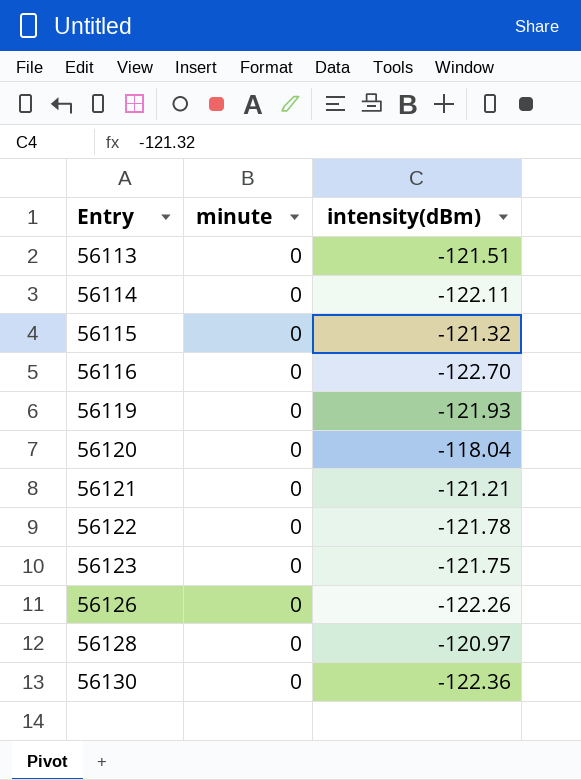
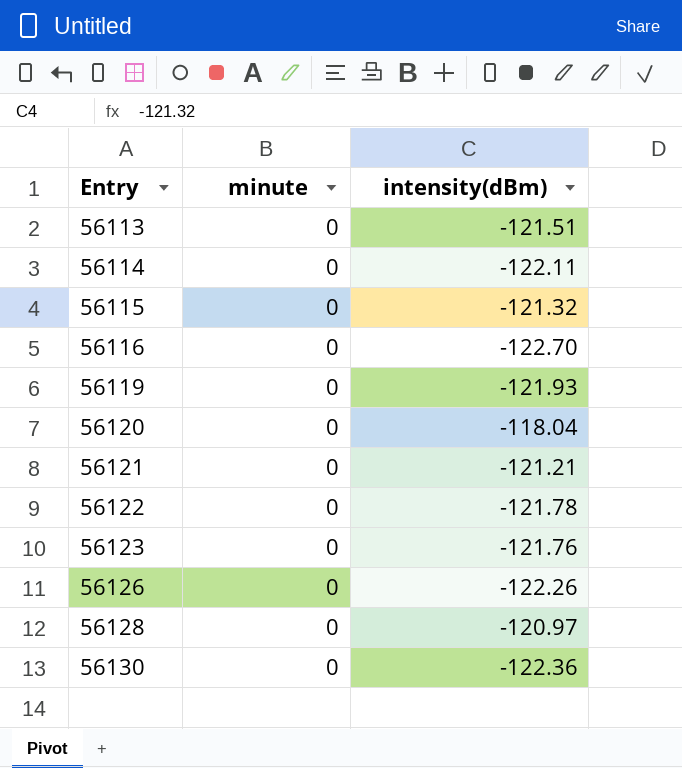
56123 | intensity(dBm): -121.75 -> -121.76

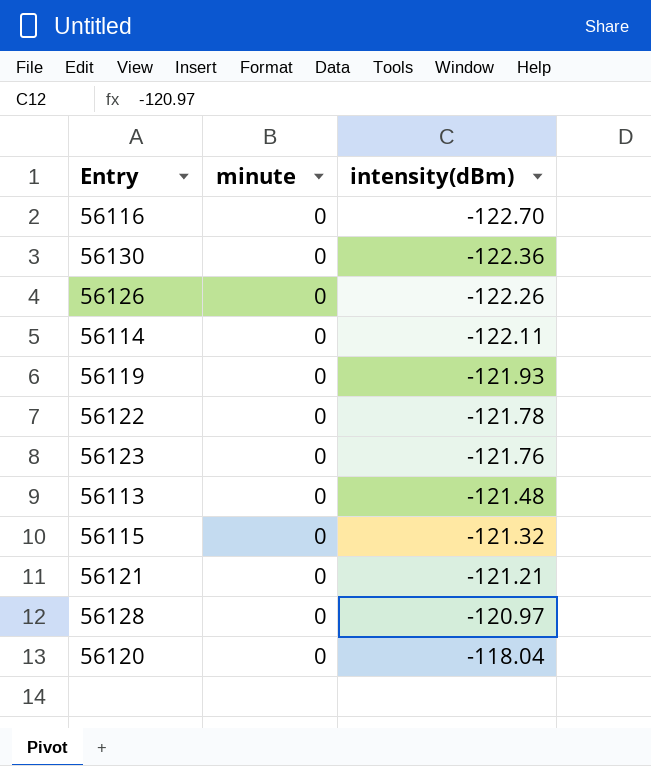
row order: Entry ascending -> intensity(dBm) ascending
56113 | intensity(dBm): -121.51 -> -121.48

